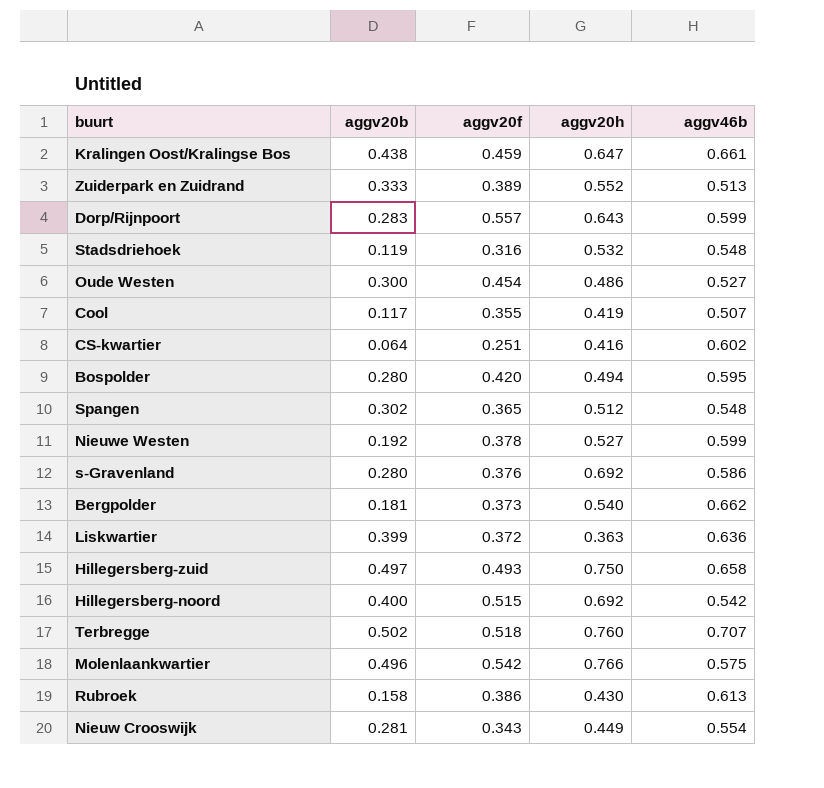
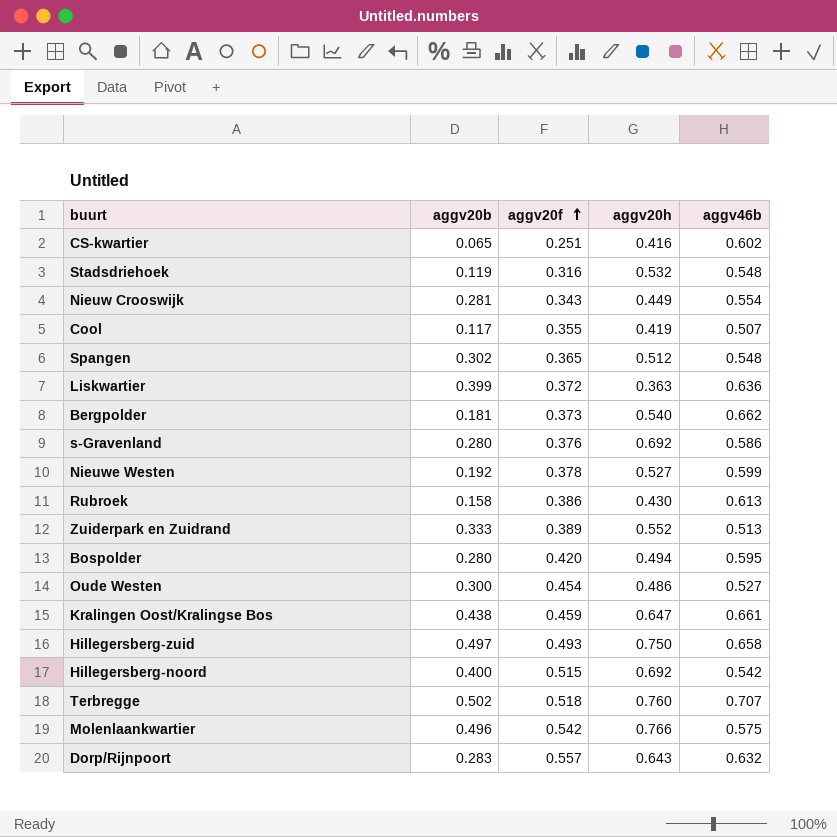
row order: none -> aggv20f ascending
CS-kwartier | aggv20b: 0.064 -> 0.065
Dorp/Rijnpoort | aggv46b: 0.599 -> 0.632

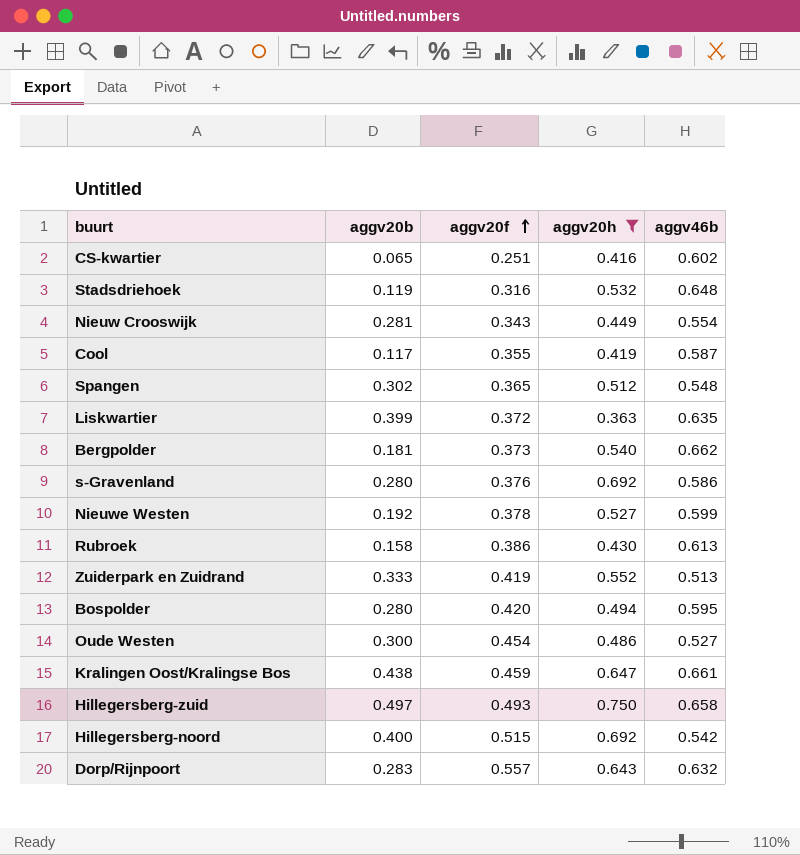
filter: none -> aggv20h <= 0.750
Stadsdriehoek | aggv46b: 0.548 -> 0.648
Cool | aggv46b: 0.507 -> 0.587
Liskwartier | aggv46b: 0.636 -> 0.635
Zuiderpark en Zuidrand | aggv20f: 0.389 -> 0.419

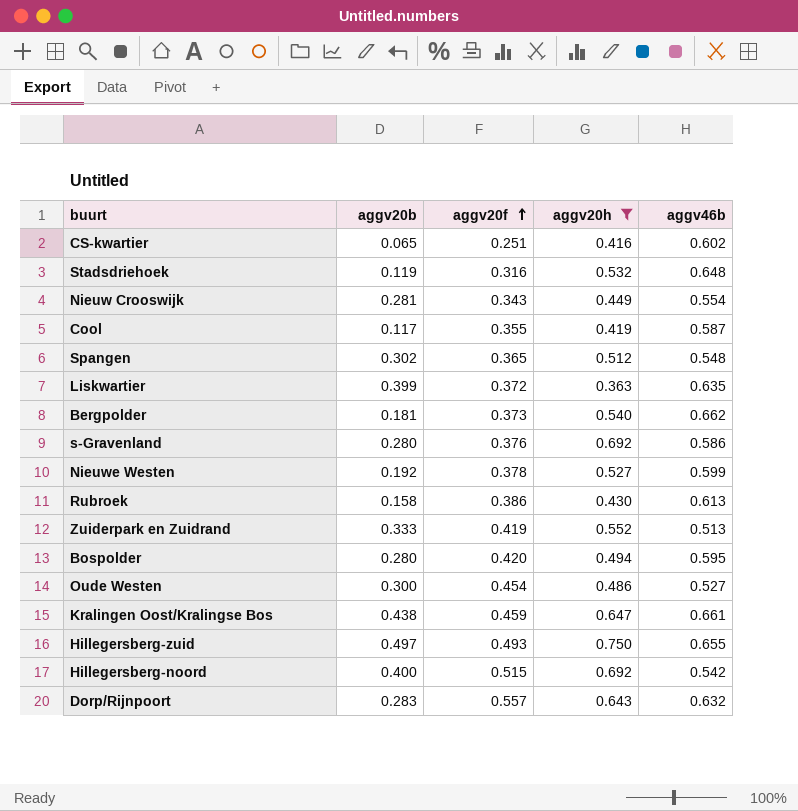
Hillegersberg-zuid | aggv46b: 0.658 -> 0.655

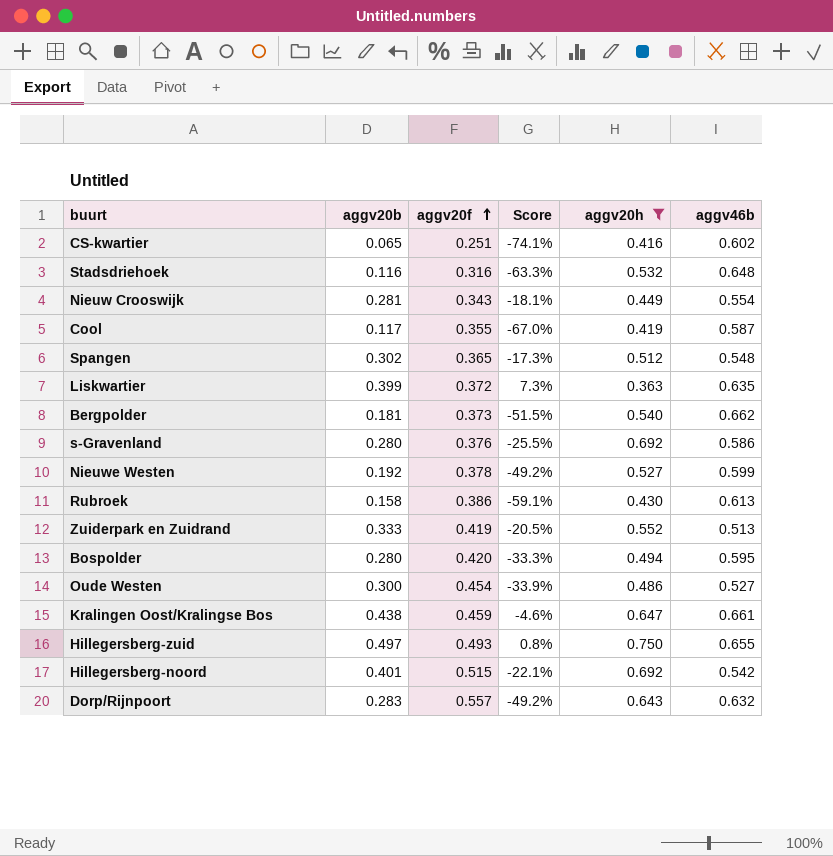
column Score | formula: none -> ([aggv20b] - [aggv20f]) / [aggv20f]
Stadsdriehoek | aggv20b: 0.119 -> 0.116
Hillegersberg-noord | aggv20b: 0.400 -> 0.401

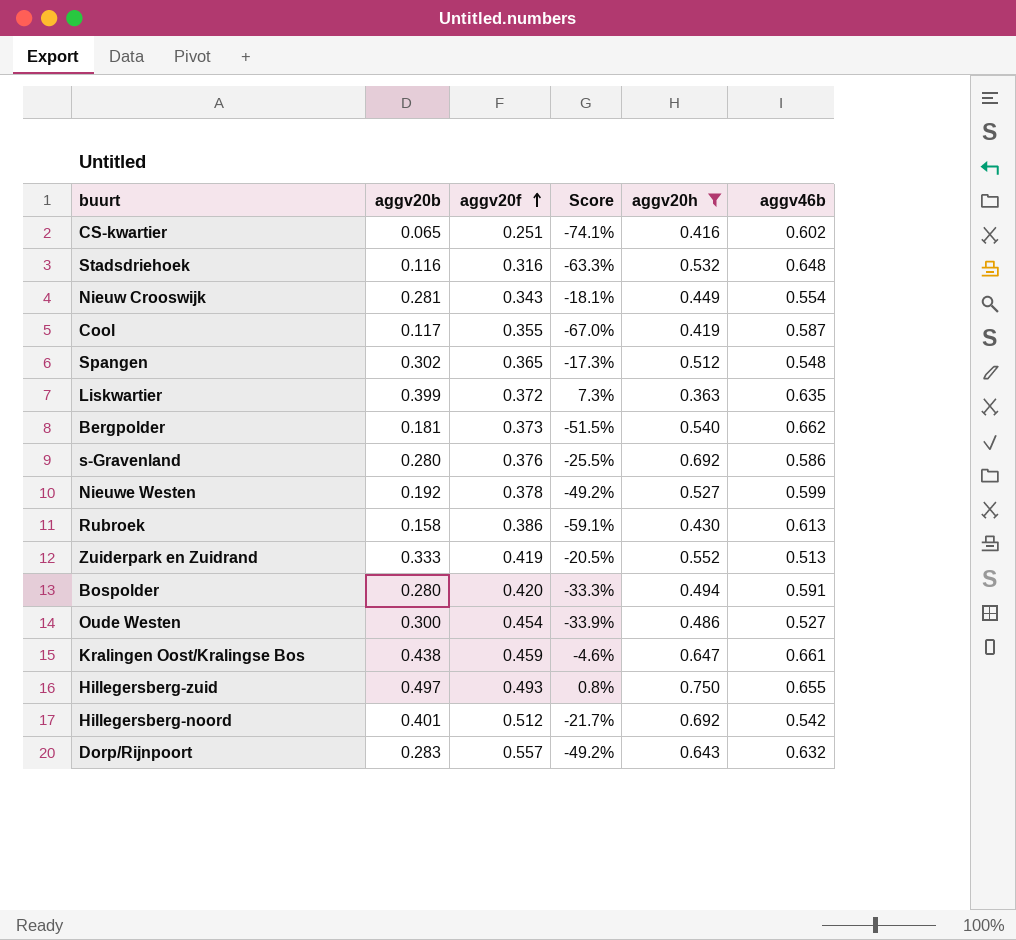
Bospolder | aggv46b: 0.595 -> 0.591
Hillegersberg-noord | aggv20f: 0.515 -> 0.512
Hillegersberg-noord | Score: -22.1% -> -21.7%

